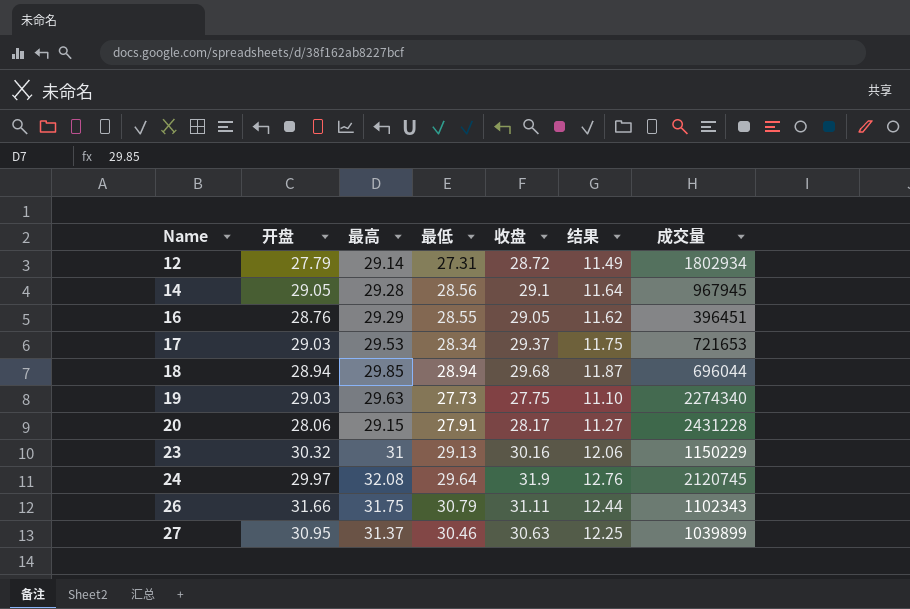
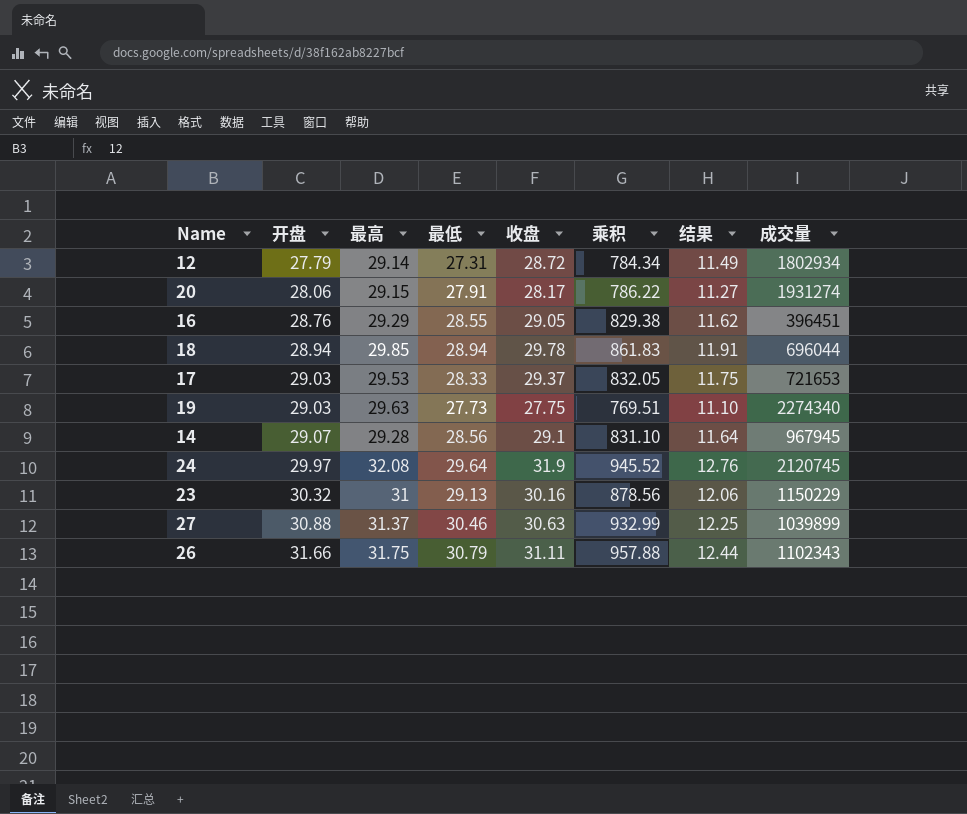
row order: Name ascending -> 开盘 ascending
column 乘积 | formula: none -> [最低] * [收盘]
20 | 成交量: 2431228 -> 1931274
18 | 收盘: 29.68 -> 29.78
18 | 结果: 11.87 -> 11.91
17 | 最低: 28.34 -> 28.33
14 | 开盘: 29.05 -> 29.07
27 | 开盘: 30.95 -> 30.88

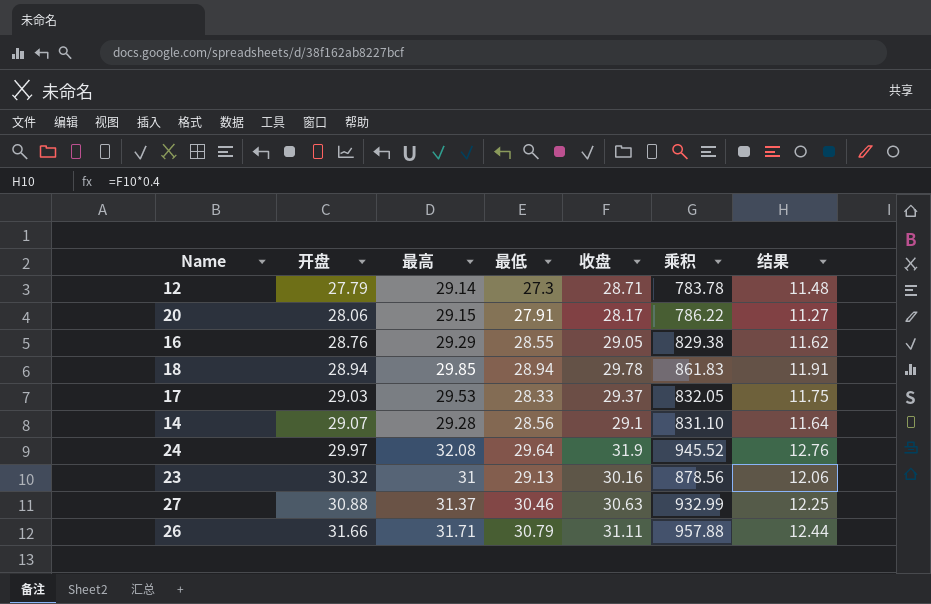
column 成交量 | position: 8 -> none
row 19: 29.03 | 29.63 | 27.73 | 27.75 | 769.51 | 11.10 | 2274340 -> none
12 | 最低: 27.31 -> 27.3
12 | 收盘: 28.72 -> 28.71
12 | 乘积: 784.34 -> 783.78
12 | 结果: 11.49 -> 11.48
26 | 最高: 31.75 -> 31.71

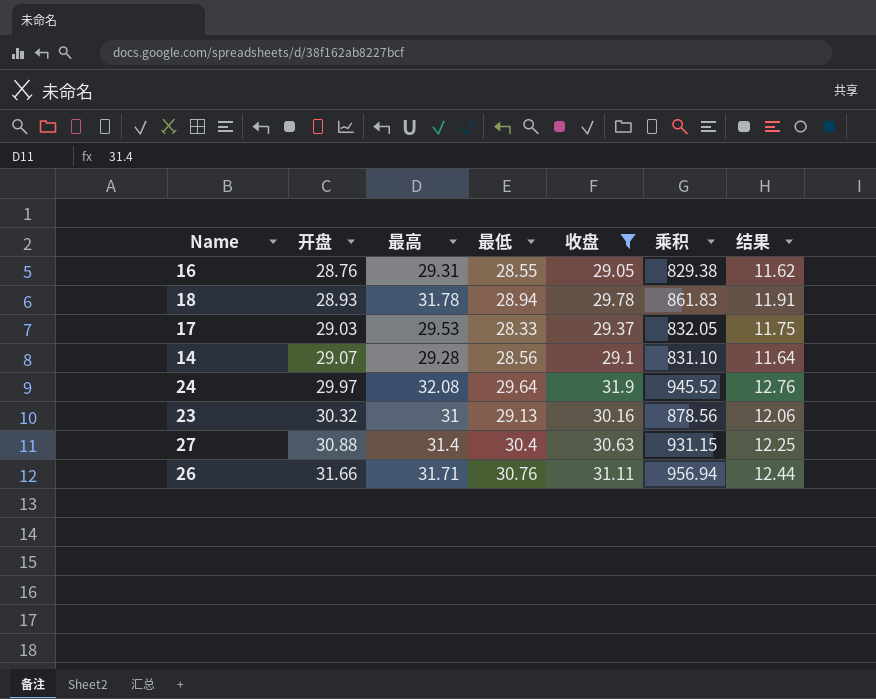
filter: none -> 收盘 >= 29.05
16 | 最高: 29.29 -> 29.31
18 | 开盘: 28.94 -> 28.93
18 | 最高: 29.85 -> 31.78
27 | 最高: 31.37 -> 31.4
27 | 最低: 30.46 -> 30.4
27 | 乘积: 932.99 -> 931.15
26 | 最低: 30.79 -> 30.76
26 | 乘积: 957.88 -> 956.94

